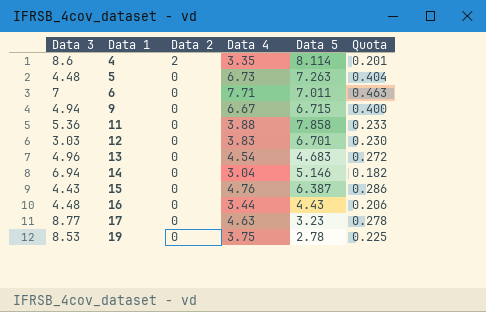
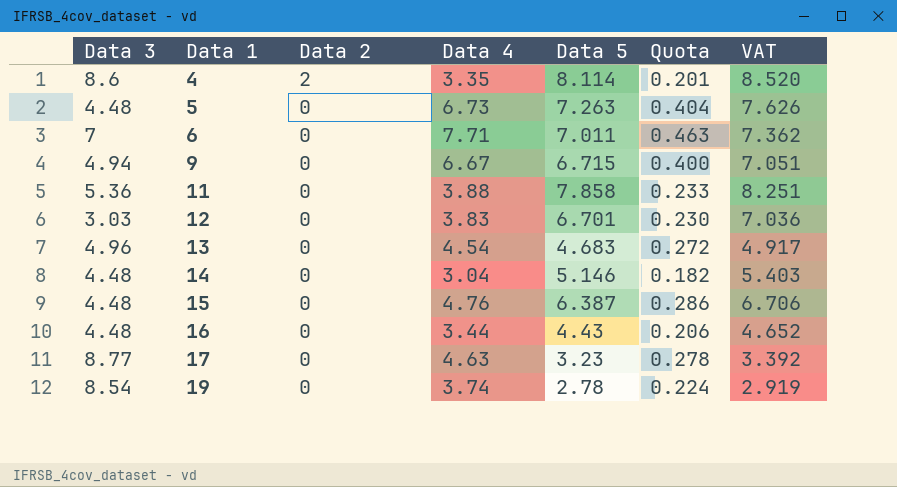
column VAT | formula: none -> [Data 5] * 1.05
14 | Data 3: 6.94 -> 4.48
15 | Data 3: 4.43 -> 4.48
19 | Data 3: 8.53 -> 8.54
19 | Data 4: 3.75 -> 3.74
19 | Quota: 0.225 -> 0.224

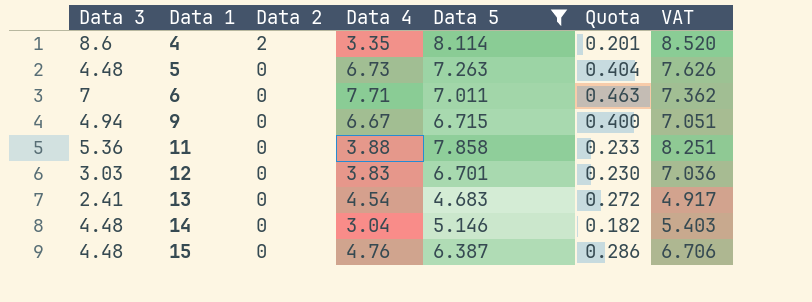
filter: none -> Data 5 >= 4.683
13 | Data 3: 4.96 -> 2.41

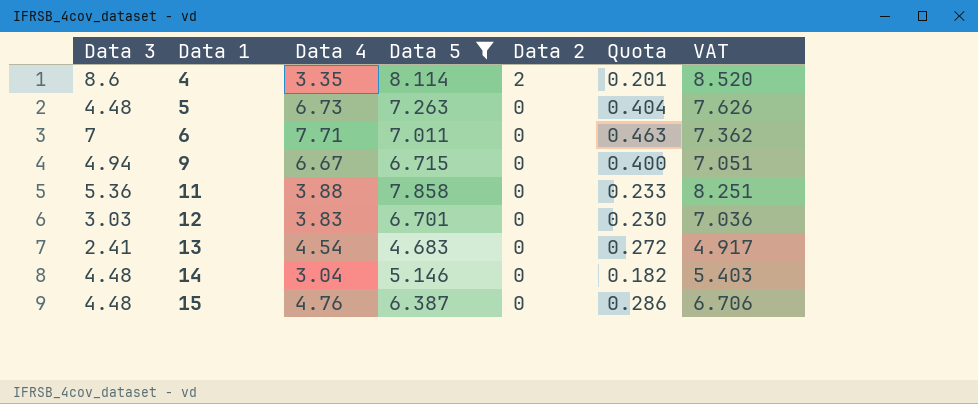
column Data 2 | position: 3 -> 5

